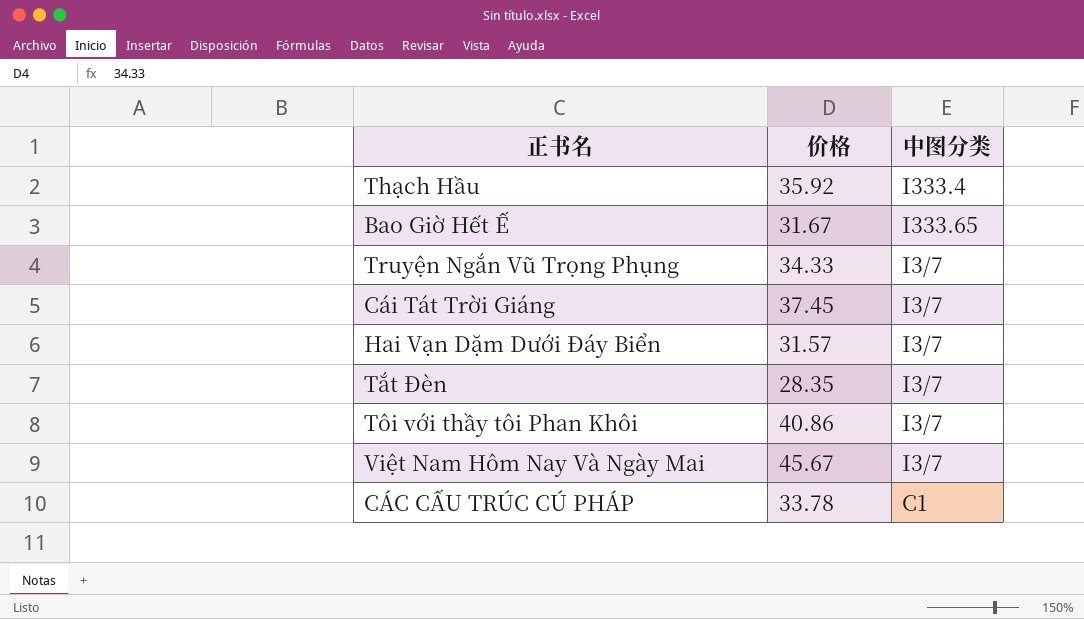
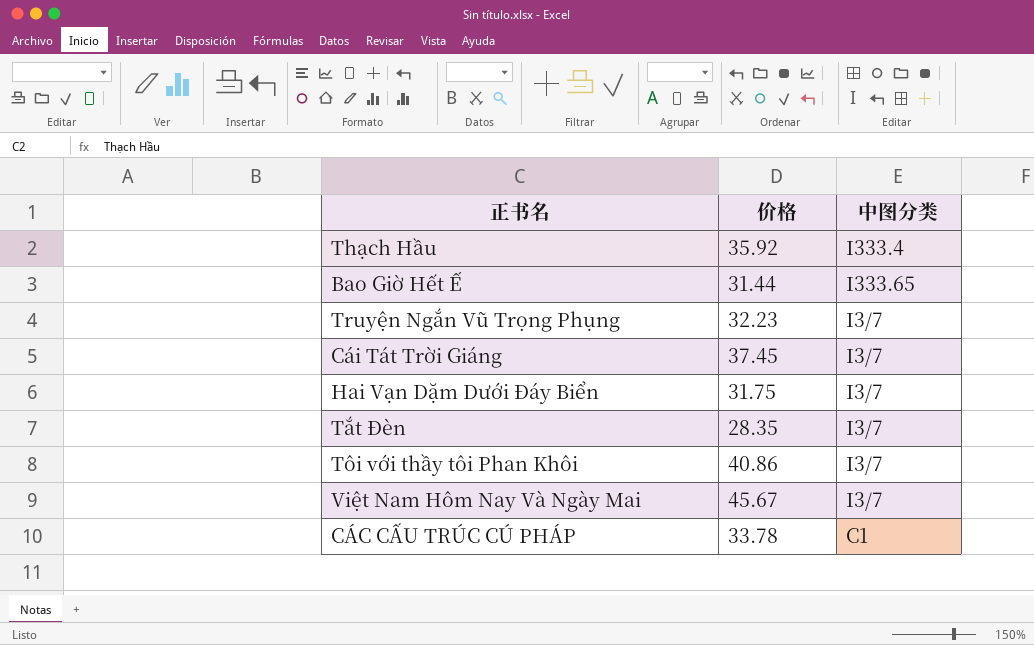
Bao Giờ Hết Ế | 价格: 31.67 -> 31.44
Truyện Ngắn Vũ Trọng Phụng | 价格: 34.33 -> 32.23
Hai Vạn Dặm Dưới Đáy Biển | 价格: 31.57 -> 31.75

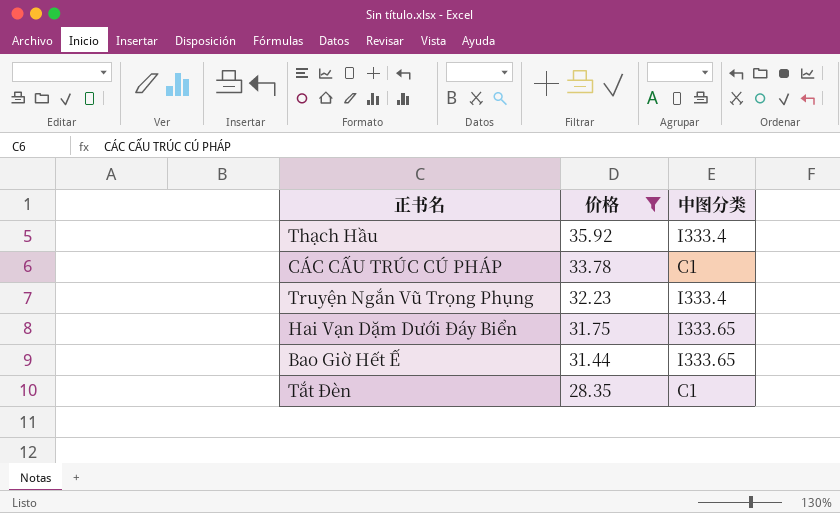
filter: none -> 价格 <= 35.92
row order: none -> 价格 descending
Truyện Ngắn Vũ Trọng Phụng | 中图分类: I3/7 -> I333.4
Hai Vạn Dặm Dưới Đáy Biển | 中图分类: I3/7 -> I333.65
Tắt Đèn | 中图分类: I3/7 -> C1

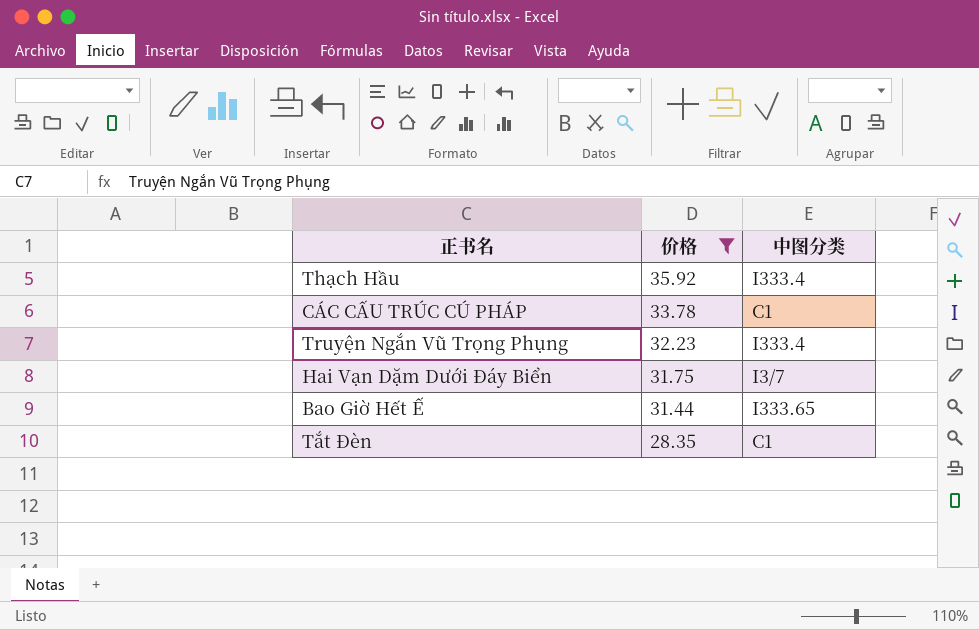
Hai Vạn Dặm Dưới Đáy Biển | 中图分类: I333.65 -> I3/7

